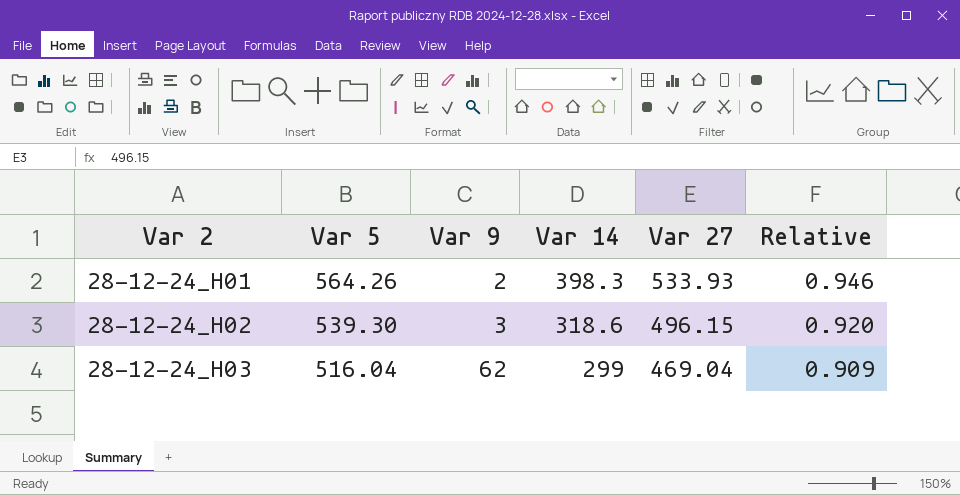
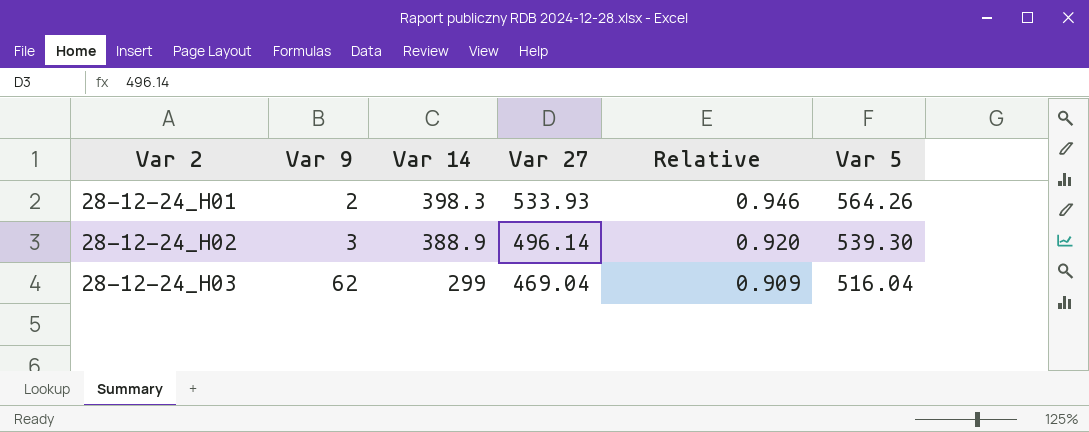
column Var 5 | position: 2 -> 6
28-12-24_H02 | Var 14: 318.6 -> 388.9
28-12-24_H02 | Var 27: 496.15 -> 496.14

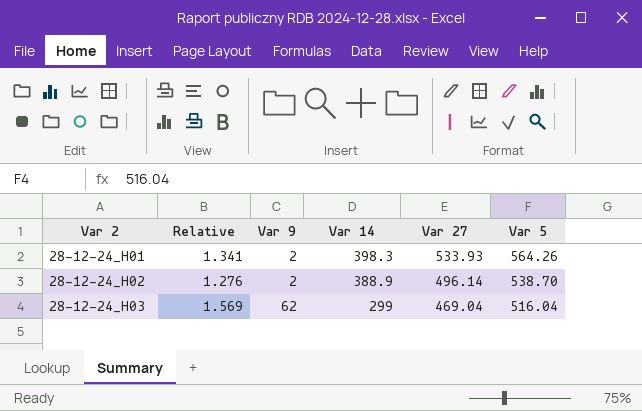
column Relative | formula: [Var 27] / [Var 5] -> [Var 27] / [Var 14]
column Relative | position: 5 -> 2
28-12-24_H02 | Var 9: 3 -> 2
28-12-24_H02 | Var 5: 539.30 -> 538.70

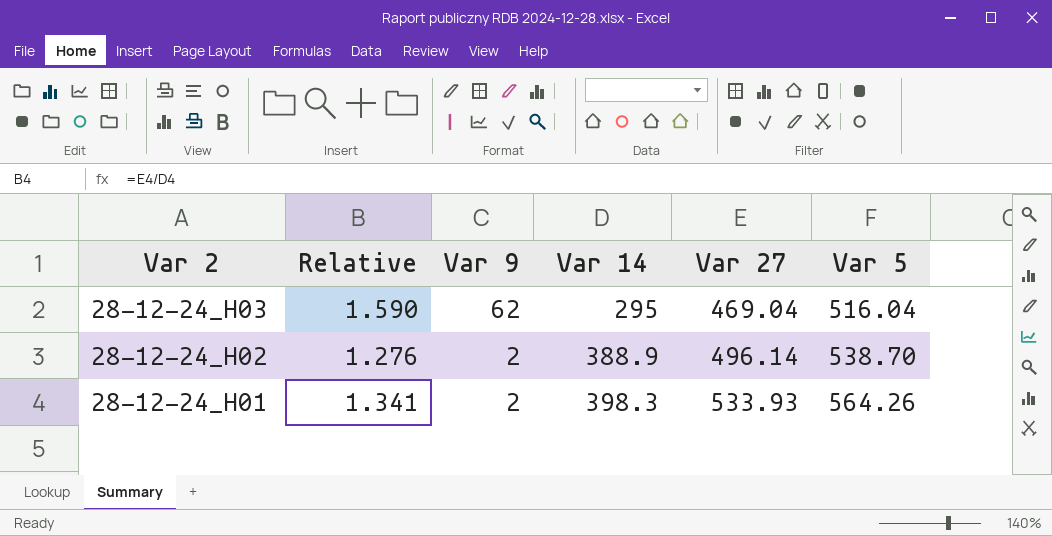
row order: Var 2 ascending -> Var 2 descending
28-12-24_H03 | Relative: 1.569 -> 1.590
28-12-24_H03 | Var 14: 299 -> 295

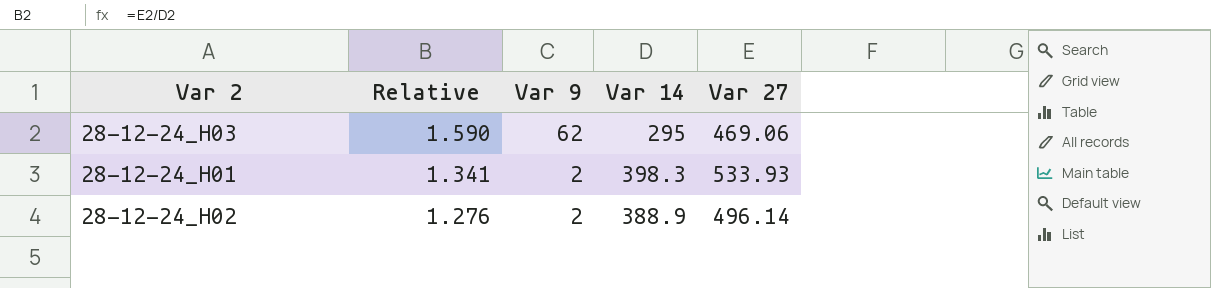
row order: Var 2 descending -> Relative descending
column Var 5 | position: 6 -> none
28-12-24_H03 | Var 27: 469.04 -> 469.06

